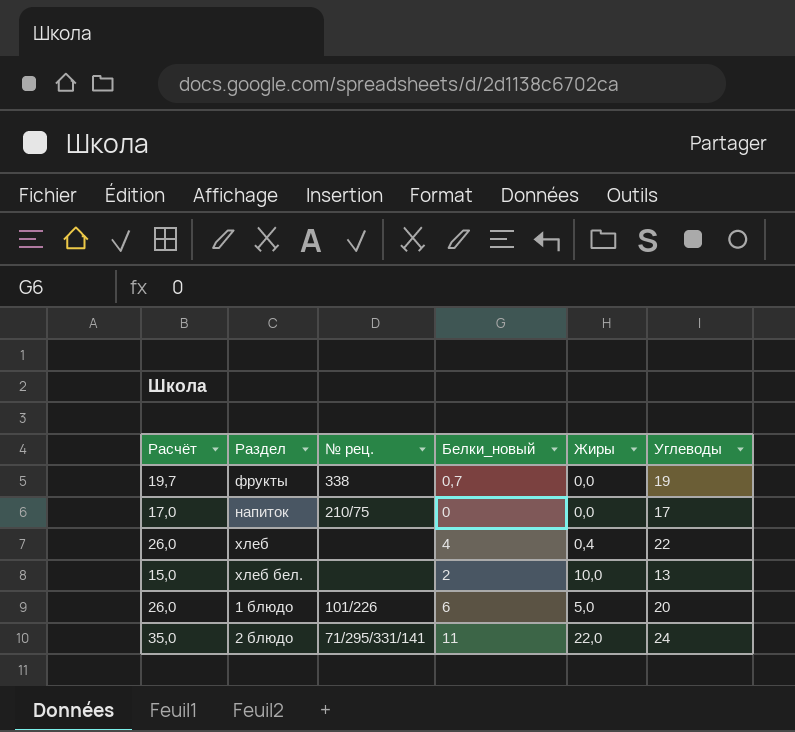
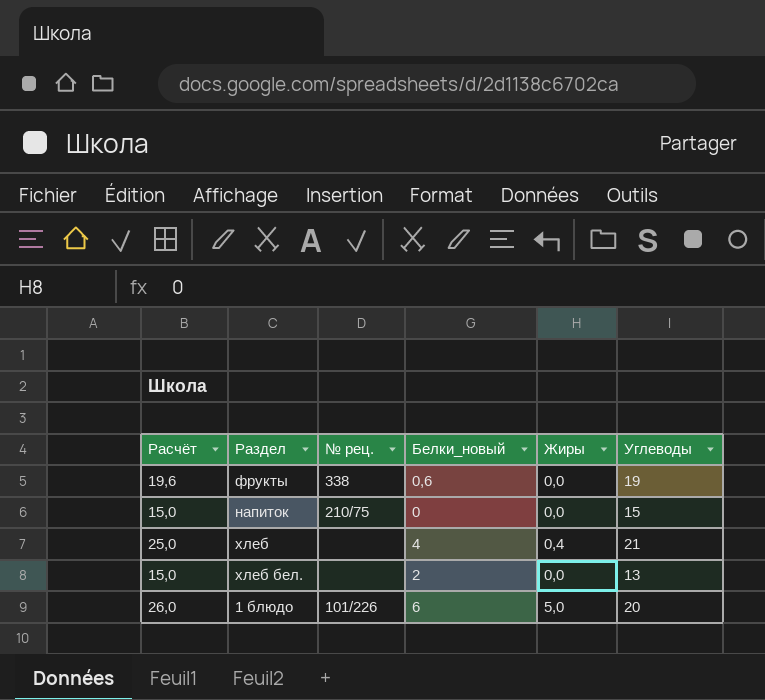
row 2 блюдо: 35,0 | 71/295/331/141 | 11 | 22,0 | 24 -> none
фрукты | Расчёт: 19,7 -> 19,6
фрукты | Белки_новый: 0,7 -> 0,6
напиток | Расчёт: 17,0 -> 15,0
напиток | Углеводы: 17 -> 15
хлеб | Расчёт: 26,0 -> 25,0
хлеб | Углеводы: 22 -> 21
хлеб бел. | Жиры: 10,0 -> 0,0

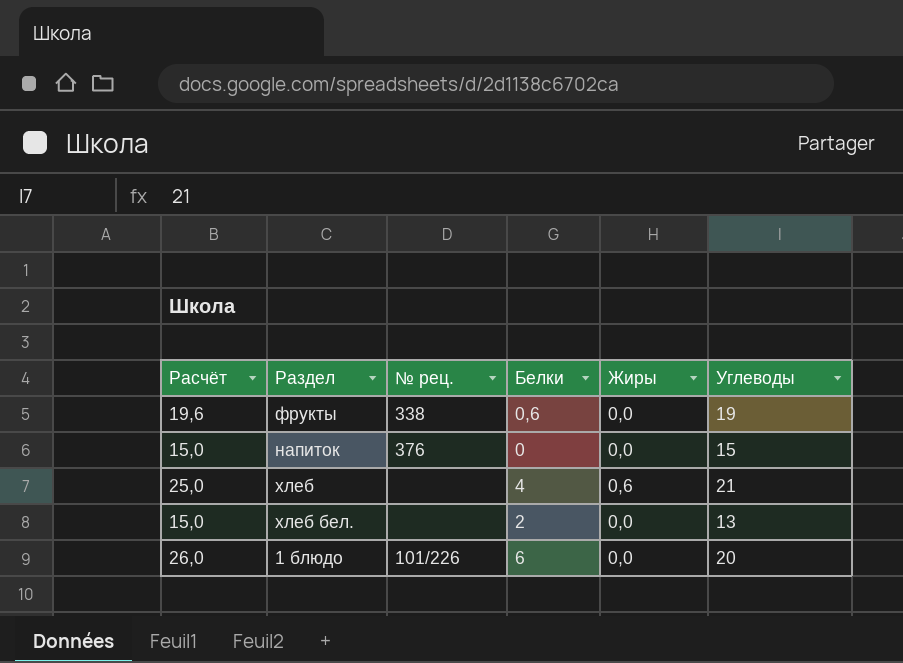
column name: Белки_новый -> Белки
напиток | № рец.: 210/75 -> 376
хлеб | Жиры: 0,4 -> 0,6
1 блюдо | Жиры: 5,0 -> 0,0

